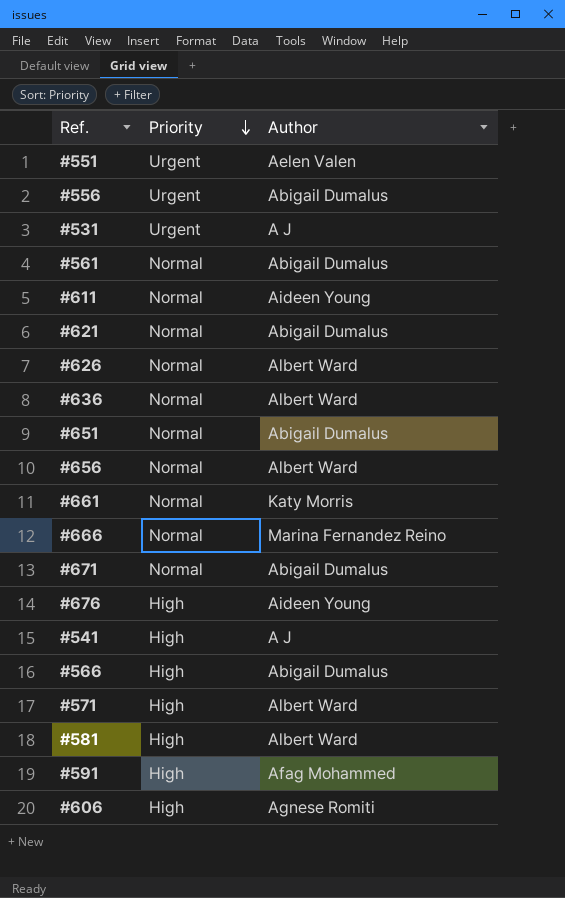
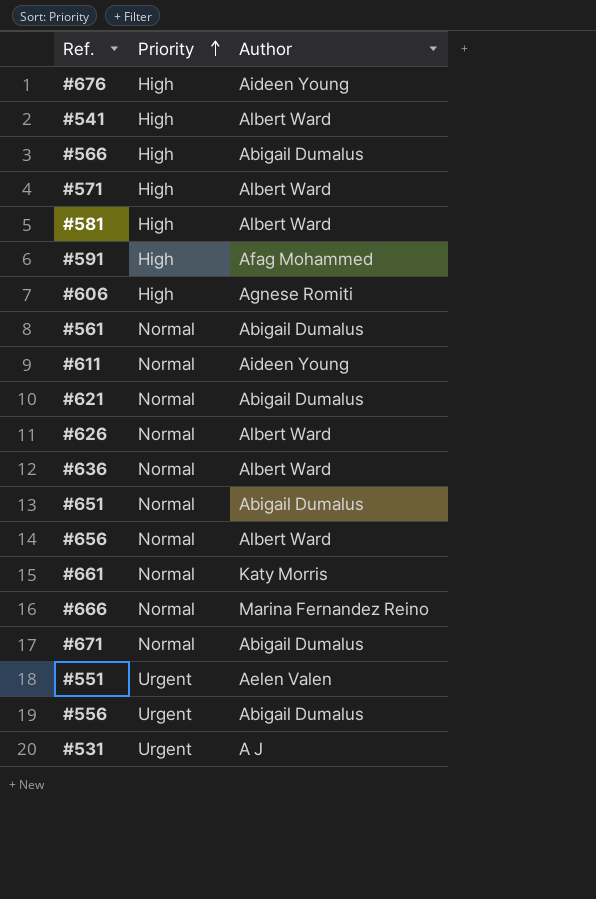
row order: Priority descending -> Priority ascending
#541 | Author: A J -> Albert Ward

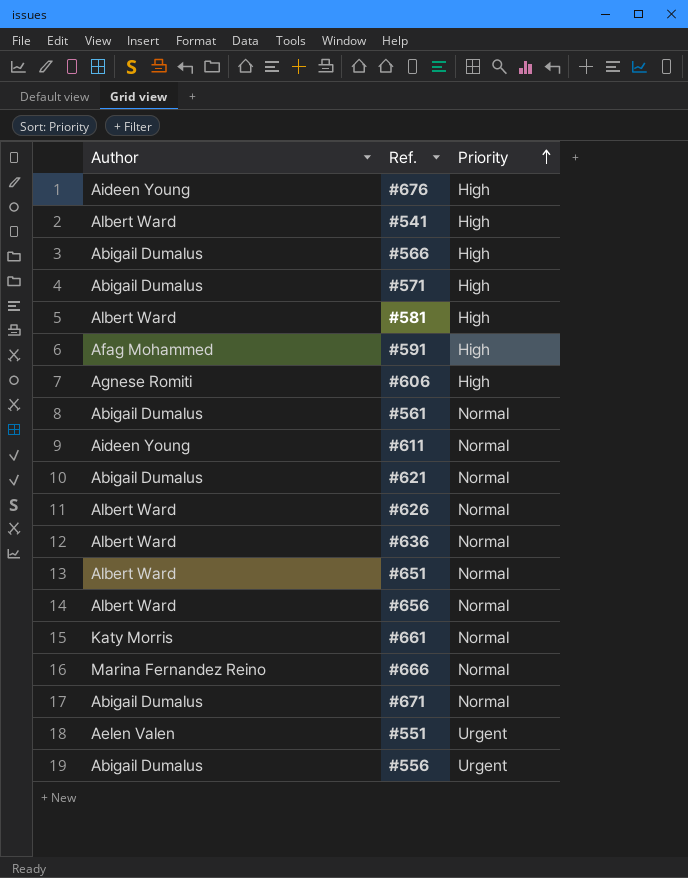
column Author | position: 3 -> 1
row #531: Urgent | A J -> none
#571 | Author: Albert Ward -> Abigail Dumalus
#651 | Author: Abigail Dumalus -> Albert Ward

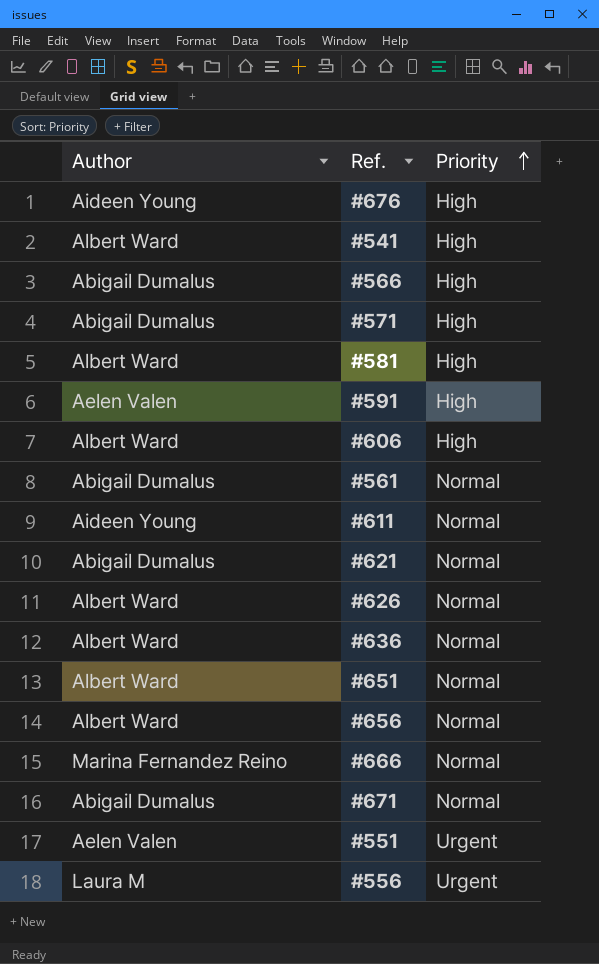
row #661: Katy Morris | Normal -> none
#591 | Author: Afag Mohammed -> Aelen Valen
#606 | Author: Agnese Romiti -> Albert Ward
#556 | Author: Abigail Dumalus -> Laura M

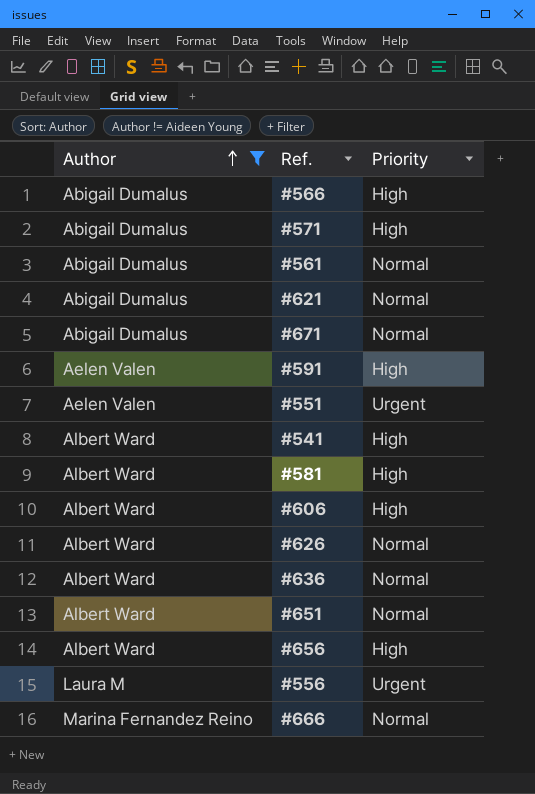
filter: none -> Author != Aideen Young
row order: Priority ascending -> Author ascending
#656 | Priority: Normal -> High

